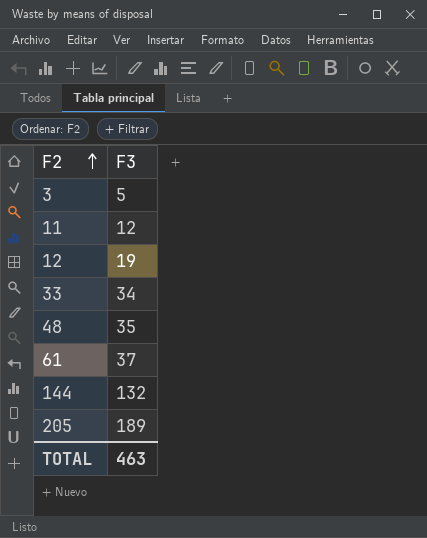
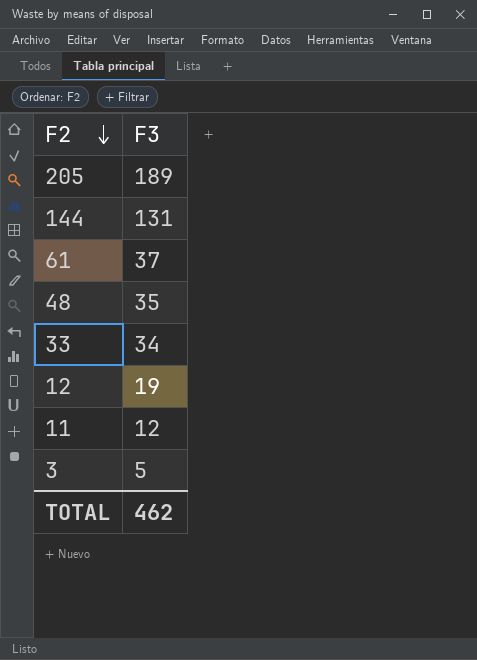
row order: F2 ascending -> F2 descending
144 | F3: 132 -> 131
TOTAL | F3: 463 -> 462

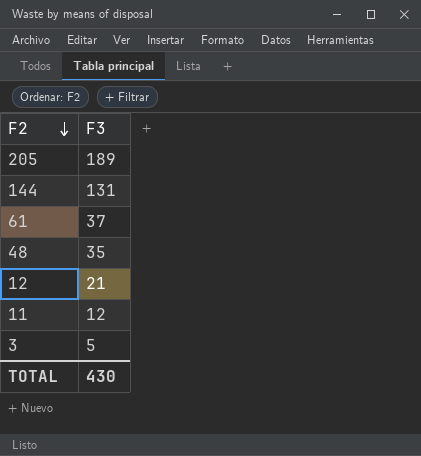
row 33: 34 -> none
12 | F3: 19 -> 21
TOTAL | F3: 462 -> 430

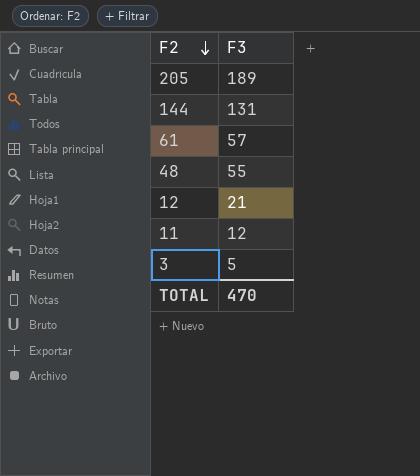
61 | F3: 37 -> 57
48 | F3: 35 -> 55
TOTAL | F3: 430 -> 470

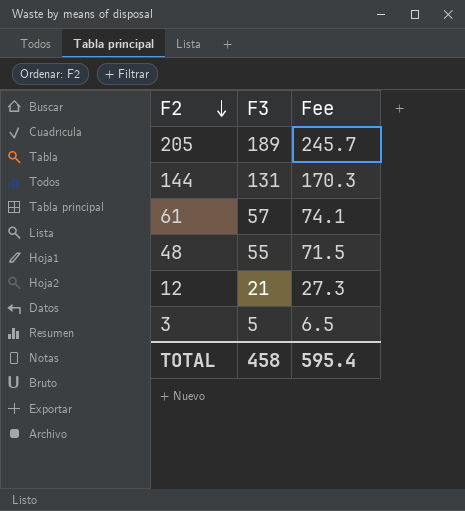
column Fee | formula: none -> [F3] * 1.3
row 11: 12 -> none
TOTAL | F3: 470 -> 458

